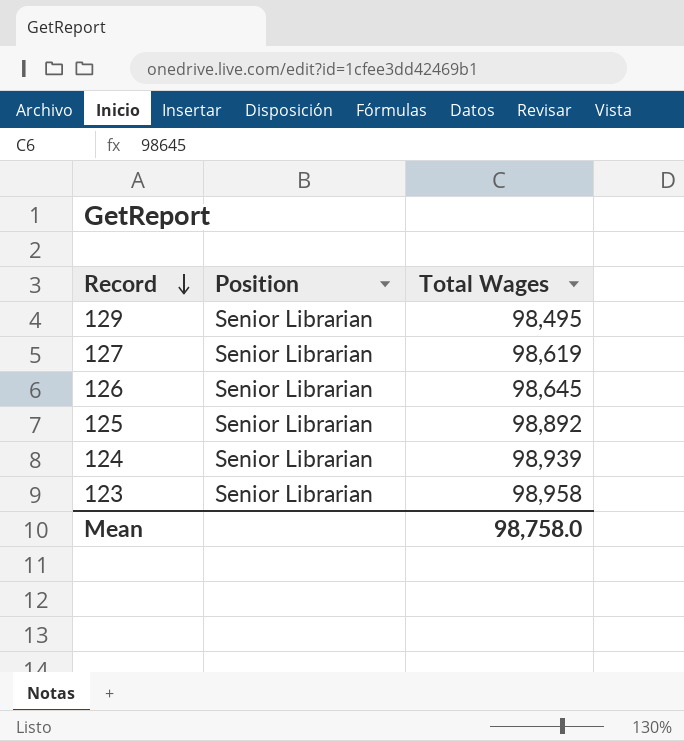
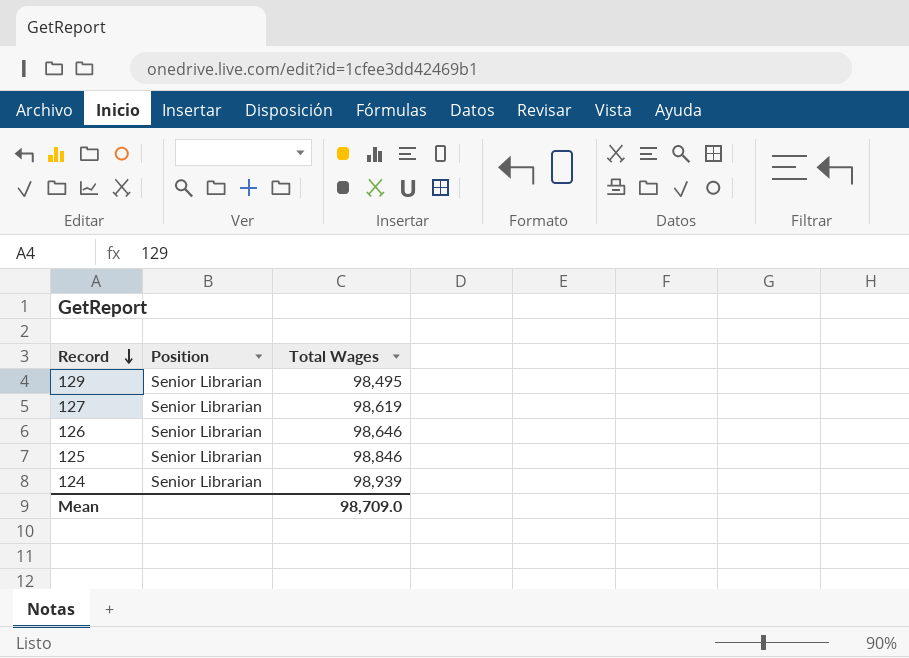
row 123: Senior Librarian | 98,958 -> none
126 | Total Wages: 98,645 -> 98,646
125 | Total Wages: 98,892 -> 98,846
Mean | Total Wages: 98,758.0 -> 98,709.0

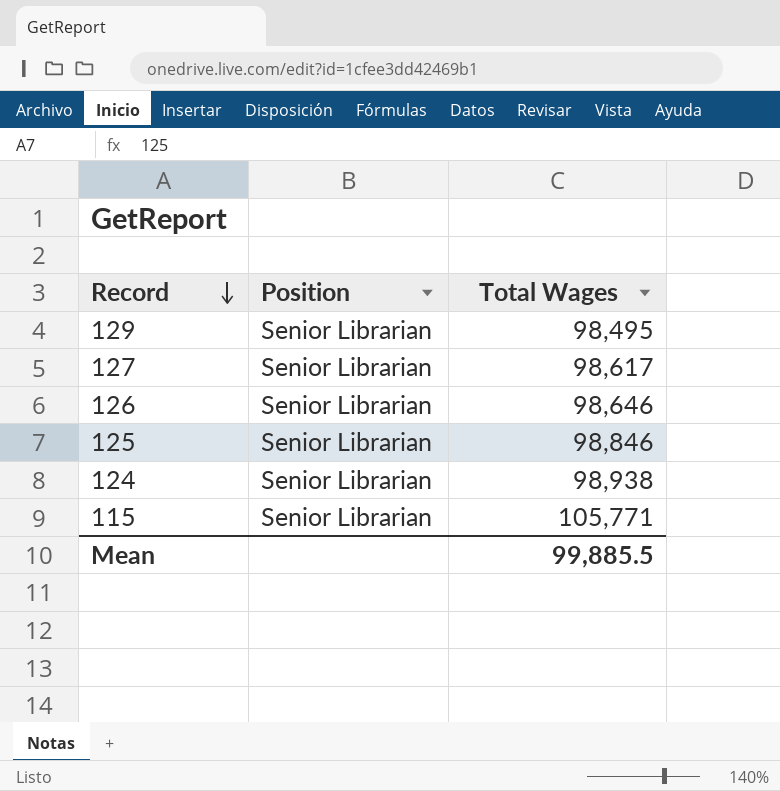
127 | Total Wages: 98,619 -> 98,617
124 | Total Wages: 98,939 -> 98,938
row 115: none -> Senior Librarian | 105,771
Mean | Total Wages: 98,709.0 -> 99,885.5

